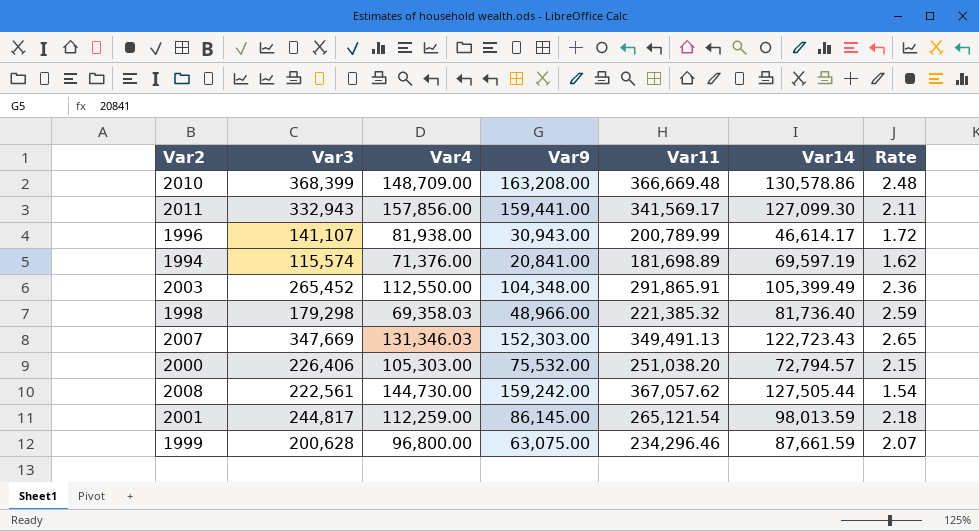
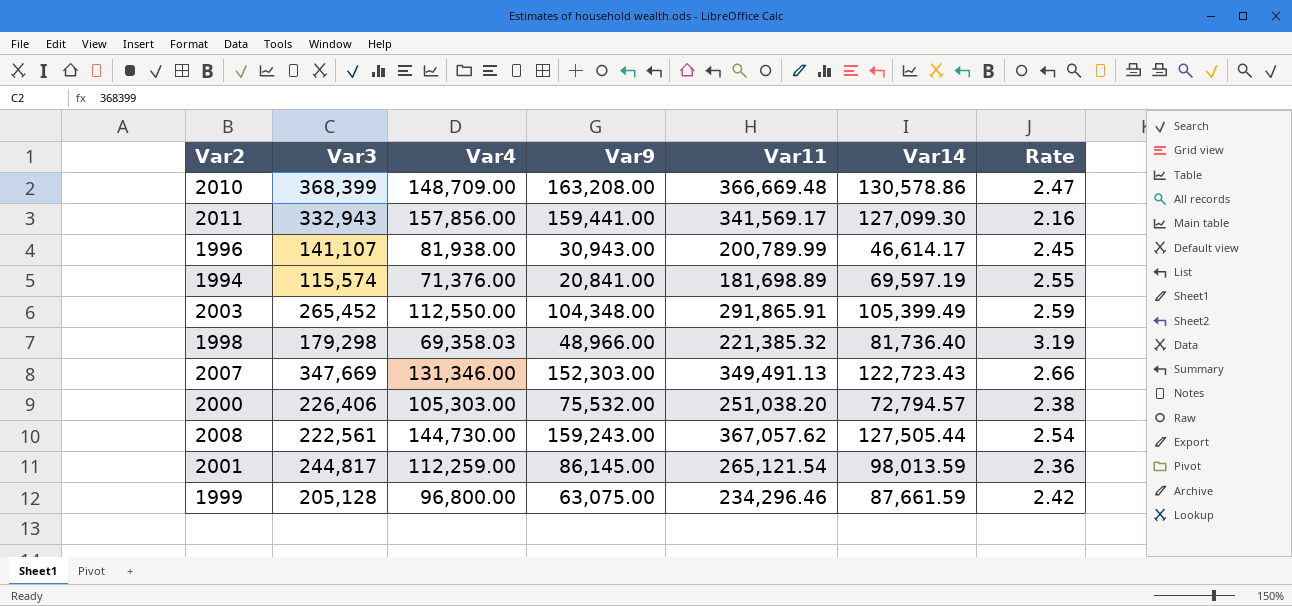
column Rate | formula: [Var3] / [Var4] -> [Var11] / [Var4]
2007 | Var4: 131,346.03 -> 131,346.00
2008 | Var9: 159,242.00 -> 159,243.00
1999 | Var3: 200,628 -> 205,128

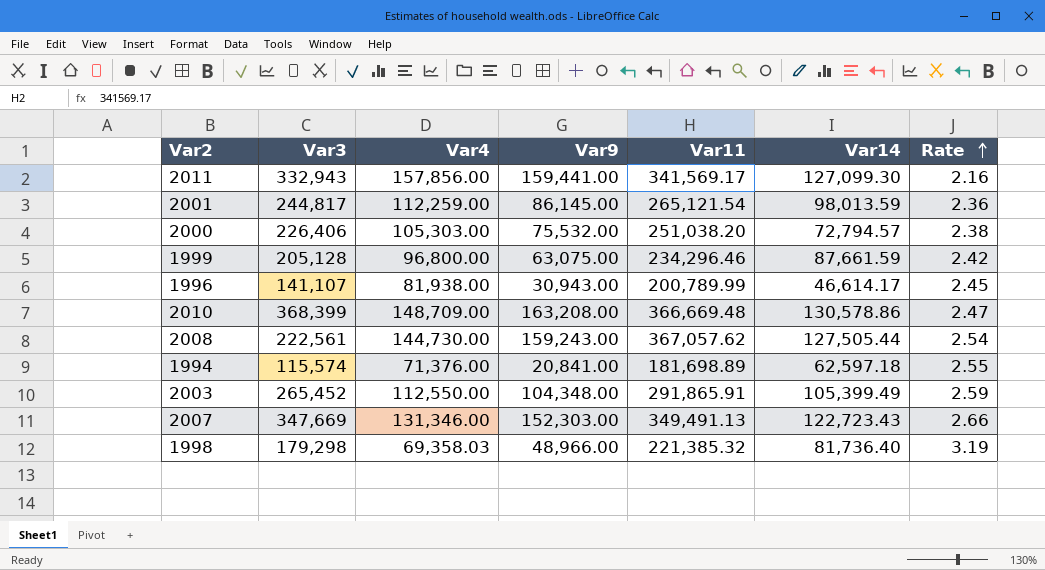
row order: none -> Rate ascending
1994 | Var14: 69,597.19 -> 62,597.18

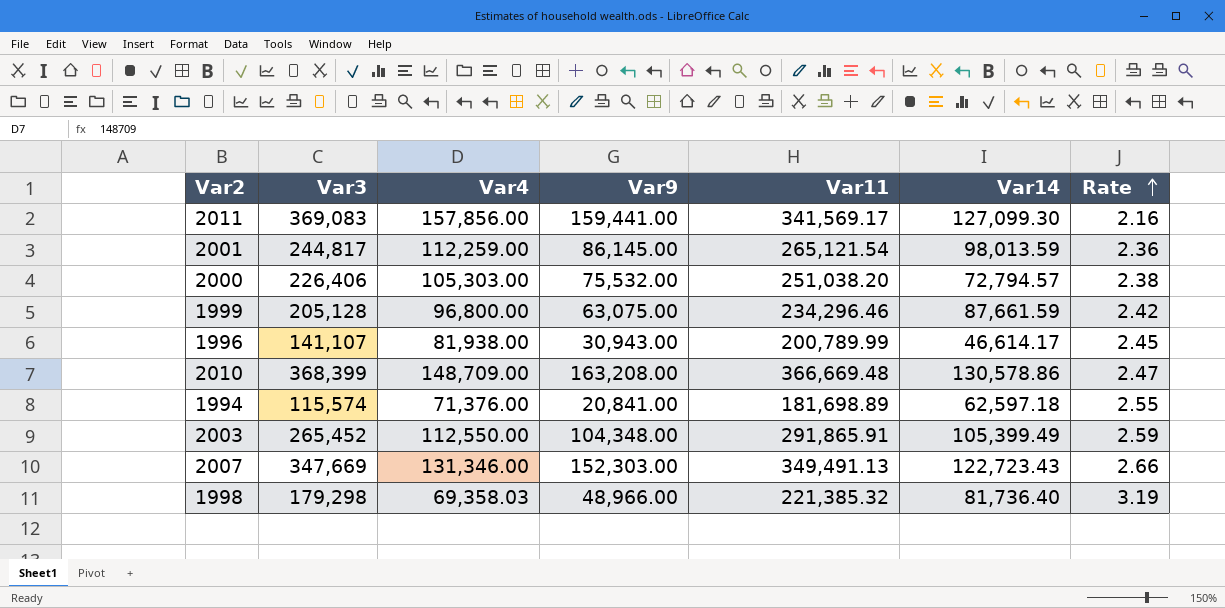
row 2008: 222,561 | 144,730.00 | 159,243.00 | 367,057.62 | 127,505.44 | 2.54 -> none
2011 | Var3: 332,943 -> 369,083

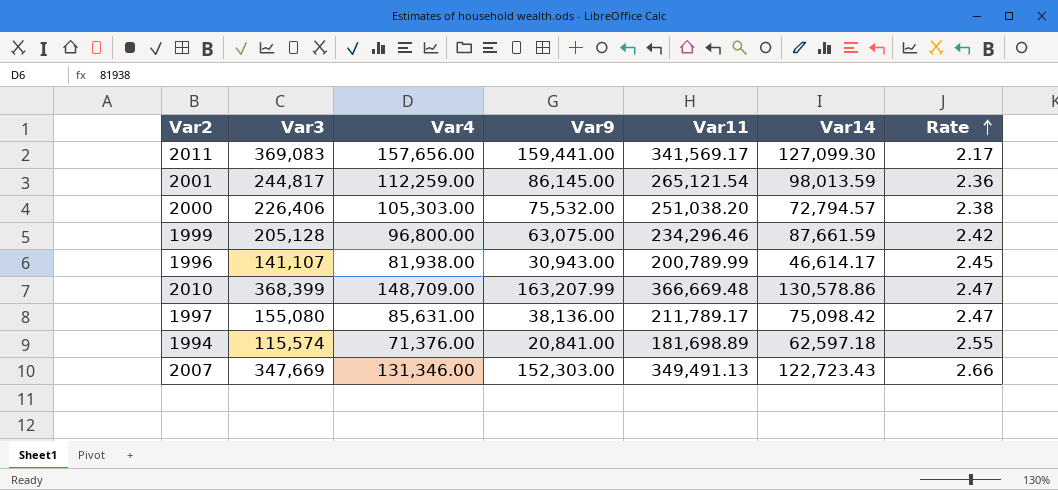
row 2003: 265,452 | 112,550.00 | 104,348.00 | 291,865.91 | 105,399.49 | 2.59 -> none
row 1998: 179,298 | 69,358.03 | 48,966.00 | 221,385.32 | 81,736.40 | 3.19 -> none
2011 | Var4: 157,856.00 -> 157,656.00
2011 | Rate: 2.16 -> 2.17
2010 | Var9: 163,208.00 -> 163,207.99
row 1997: none -> 155,080 | 85,631.00 | 38,136.00 | 211,789.17 | 75,098.42 | 2.47

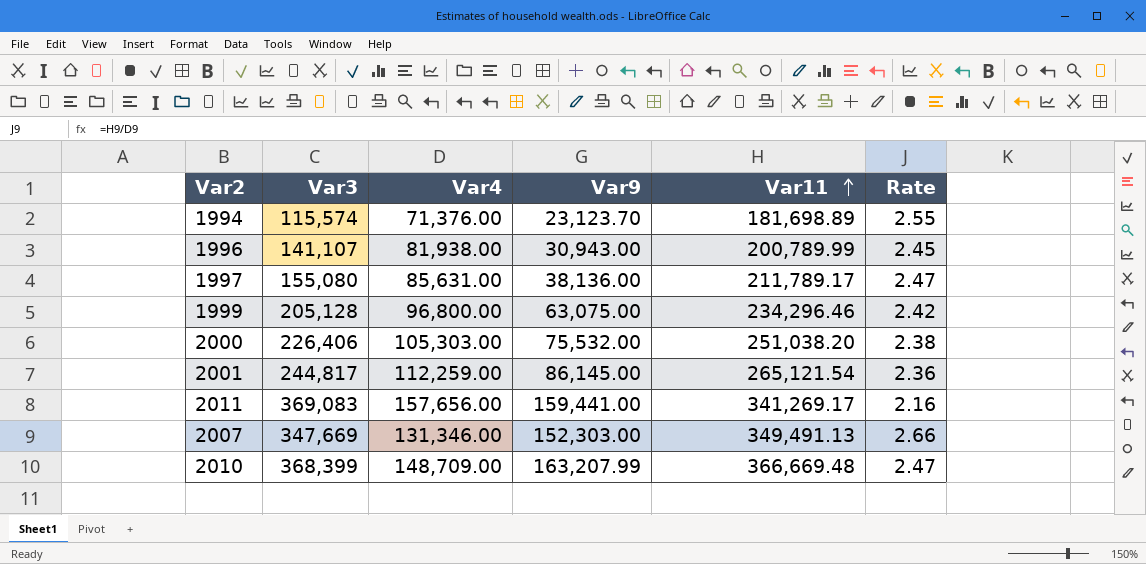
row order: Rate ascending -> Var11 ascending
column Var14 | position: 6 -> none
1994 | Var9: 20,841.00 -> 23,123.70
2011 | Var11: 341,569.17 -> 341,269.17
2011 | Rate: 2.17 -> 2.16

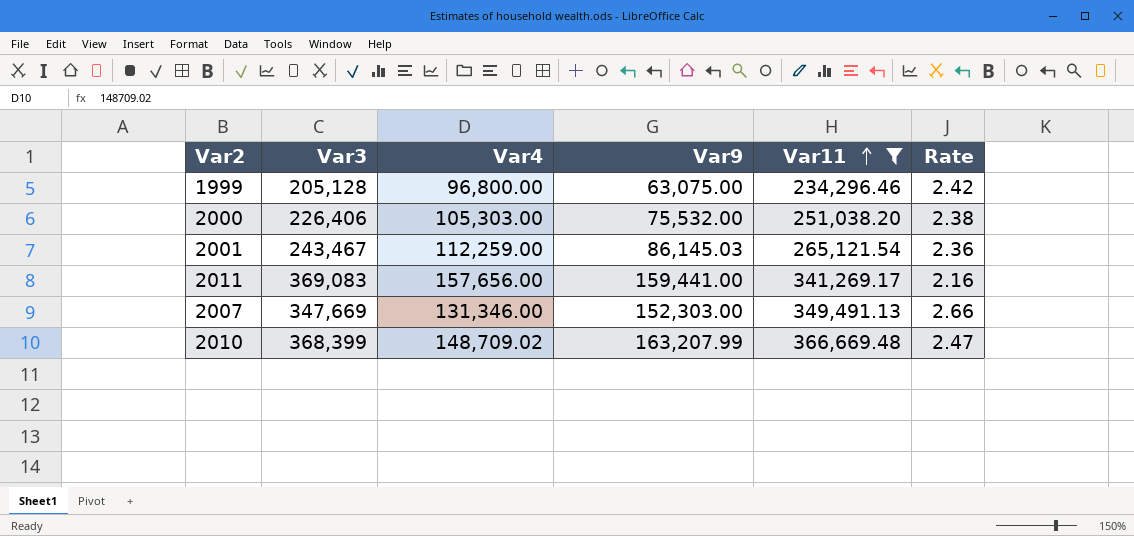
filter: none -> Var11 >= 234,296.46
2001 | Var3: 244,817 -> 243,467
2001 | Var9: 86,145.00 -> 86,145.03
2010 | Var4: 148,709.00 -> 148,709.02

